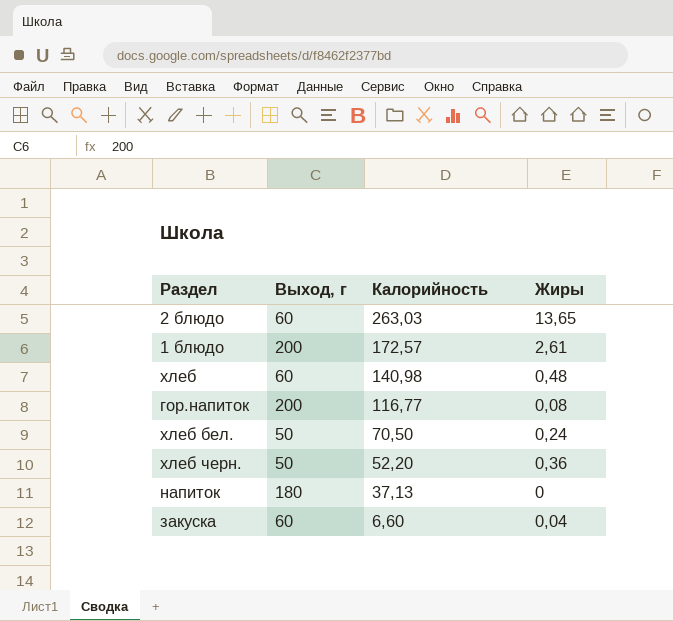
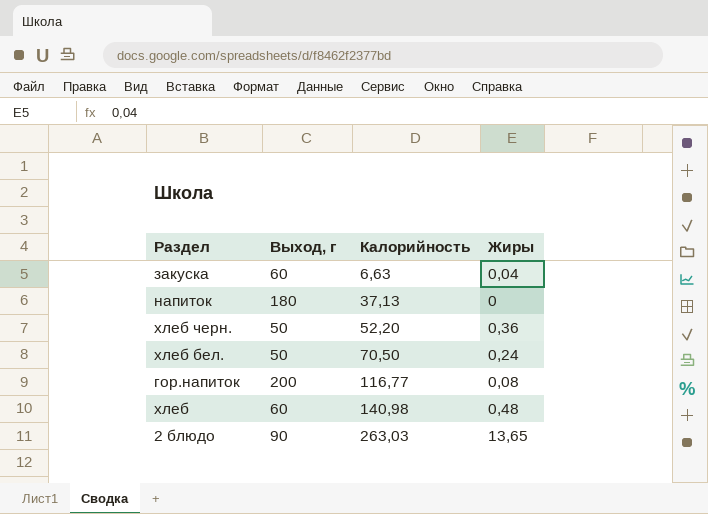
row order: Калорийность descending -> Калорийность ascending
row 1 блюдо: 200 | 172,57 | 2,61 -> none
закуска | Калорийность: 6,60 -> 6,63
2 блюдо | Выход, г: 60 -> 90

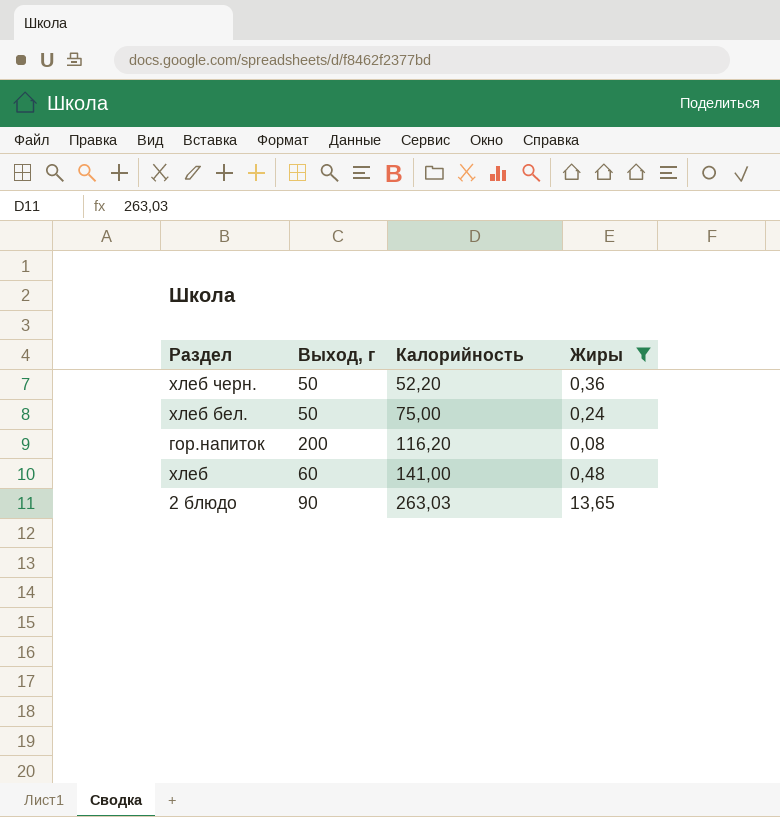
filter: none -> Жиры >= 0,08
хлеб бел. | Калорийность: 70,50 -> 75,00
гор.напиток | Калорийность: 116,77 -> 116,20
хлеб | Калорийность: 140,98 -> 141,00

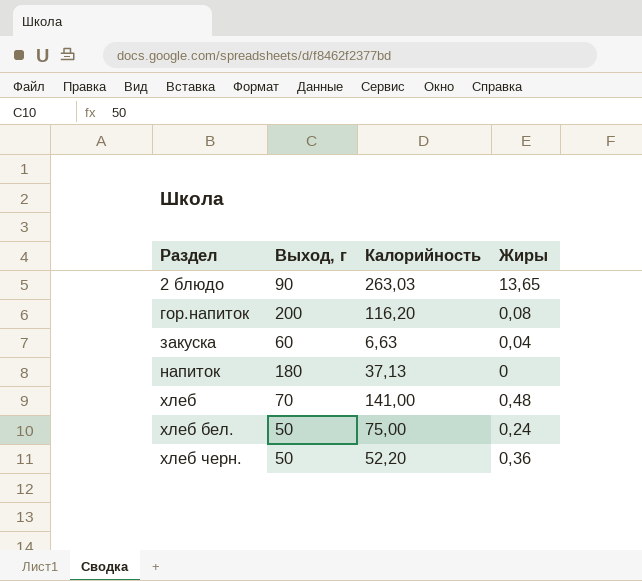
filter: Жиры >= 0,08 -> none
row order: Калорийность ascending -> Раздел ascending
хлеб | Выход, г: 60 -> 70

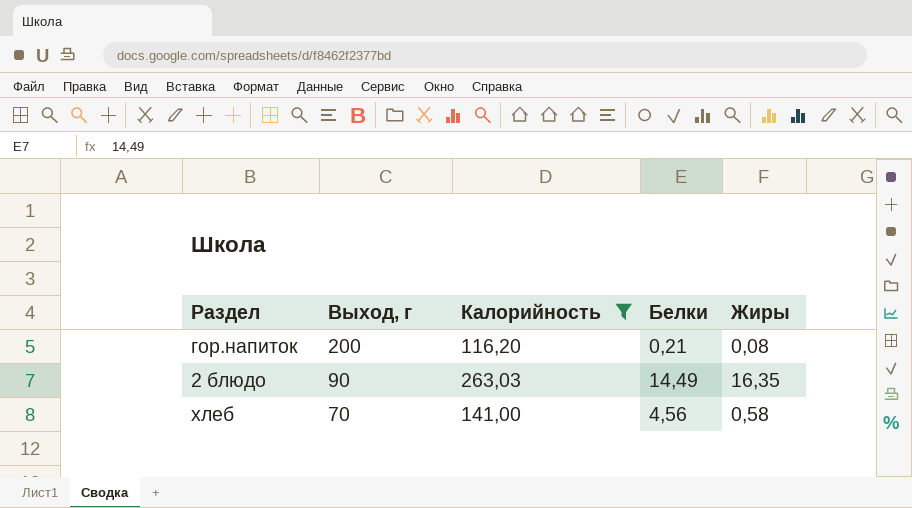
filter: none -> Калорийность >= 116,20
row order: Раздел ascending -> Выход, г descending
column Белки | position: none -> 4
2 блюдо | Жиры: 13,65 -> 16,35
хлеб | Жиры: 0,48 -> 0,58

